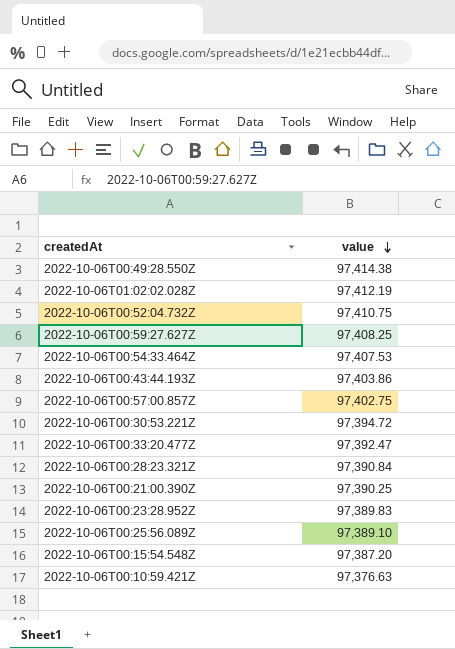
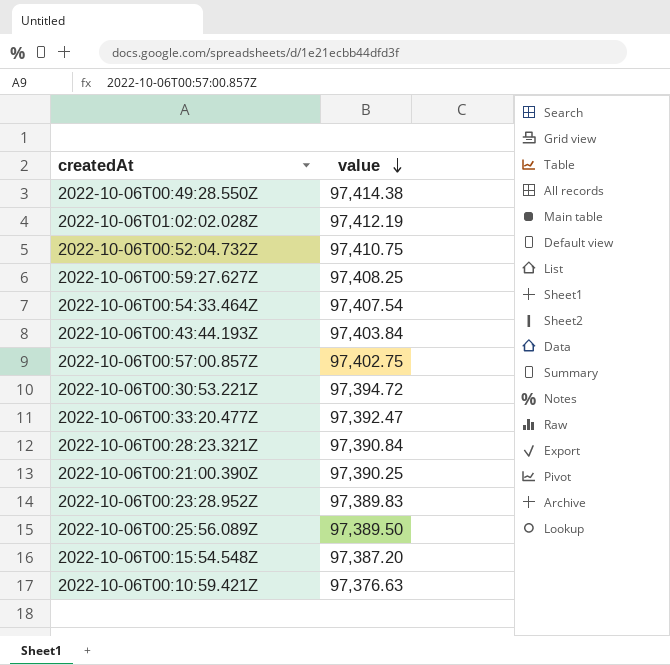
2022-10-06T00:54:33.464Z | value: 97,407.53 -> 97,407.54
2022-10-06T00:43:44.193Z | value: 97,403.86 -> 97,403.84
2022-10-06T00:25:56.089Z | value: 97,389.10 -> 97,389.50

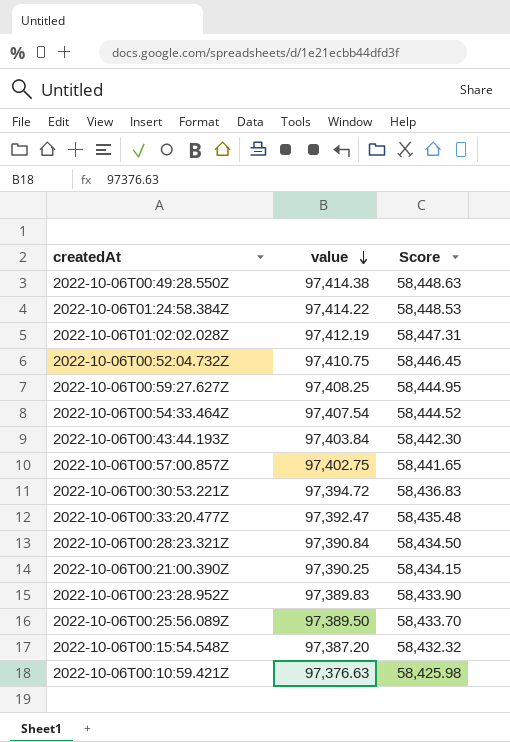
column Score | formula: none -> [value] * 0.6
row 2022-10-06T01:24:58.384Z: none -> 97,414.22 | 58,448.53

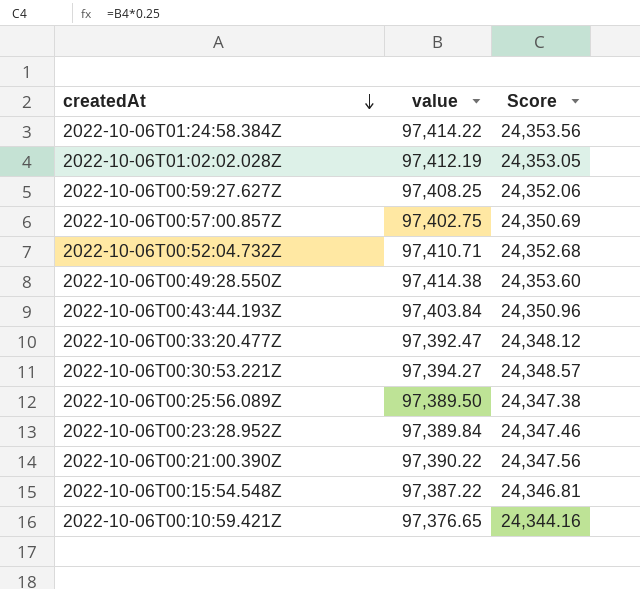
row order: value descending -> createdAt descending
column Score | formula: [value] * 0.6 -> [value] * 0.25
row 2022-10-06T00:54:33.464Z: 97,407.54 | 58,444.52 -> none
row 2022-10-06T00:28:23.321Z: 97,390.84 | 58,434.50 -> none
2022-10-06T00:52:04.732Z | value: 97,410.75 -> 97,410.71
2022-10-06T00:30:53.221Z | value: 97,394.72 -> 97,394.27
2022-10-06T00:23:28.952Z | value: 97,389.83 -> 97,389.84
2022-10-06T00:21:00.390Z | value: 97,390.25 -> 97,390.22
2022-10-06T00:15:54.548Z | value: 97,387.20 -> 97,387.22
2022-10-06T00:10:59.421Z | value: 97,376.63 -> 97,376.65

